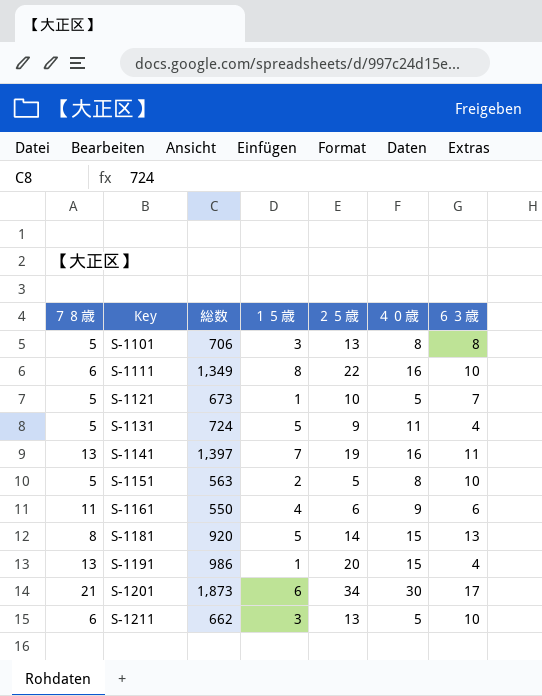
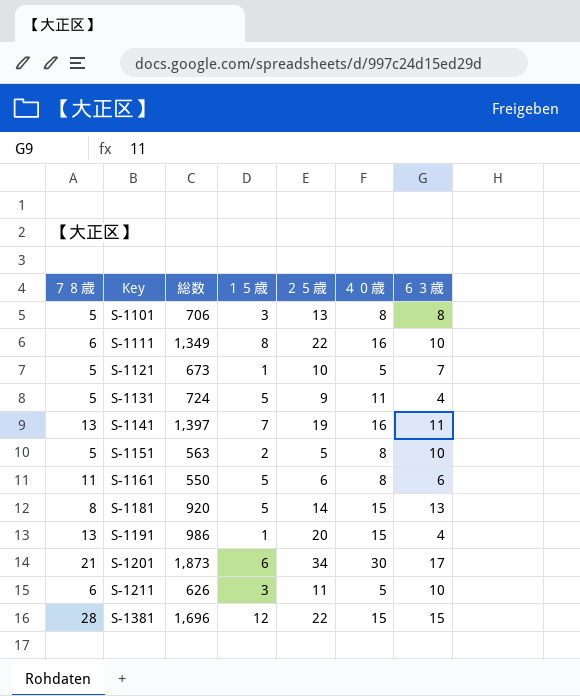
S-1161 | １５歳: 4 -> 5
S-1161 | ４０歳: 9 -> 8
S-1211 | 総数: 662 -> 626
S-1211 | ２５歳: 13 -> 11
row S-1381: none -> 28 | 1,696 | 12 | 22 | 15 | 15

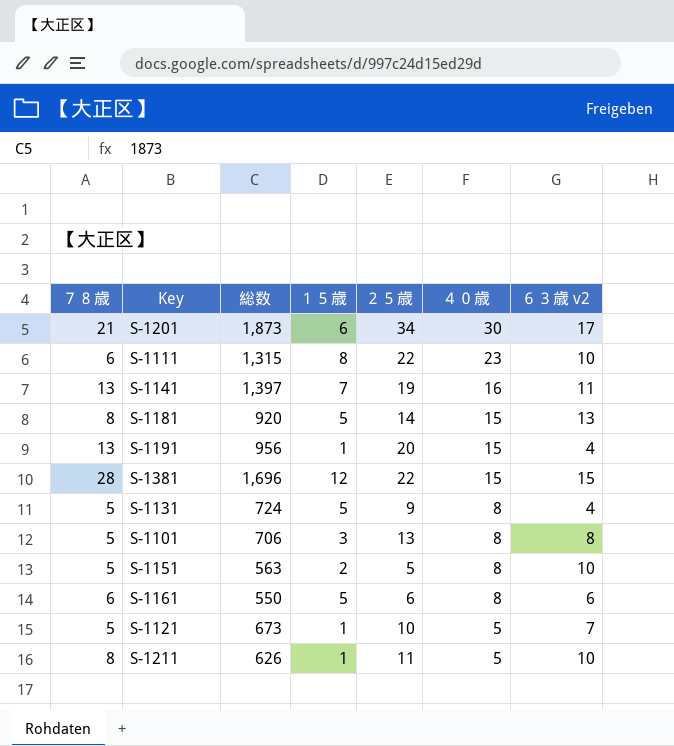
row order: Key ascending -> ４０歳 descending
column name: ６３歳 -> ６３歳 v2
S-1111 | 総数: 1,349 -> 1,315
S-1111 | ４０歳: 16 -> 23
S-1191 | 総数: 986 -> 956
S-1131 | ４０歳: 11 -> 8
S-1161 | ７８歳: 11 -> 6
S-1211 | ７８歳: 6 -> 8
S-1211 | １５歳: 3 -> 1

